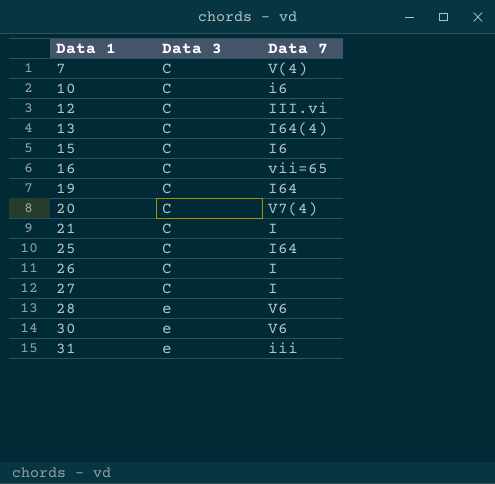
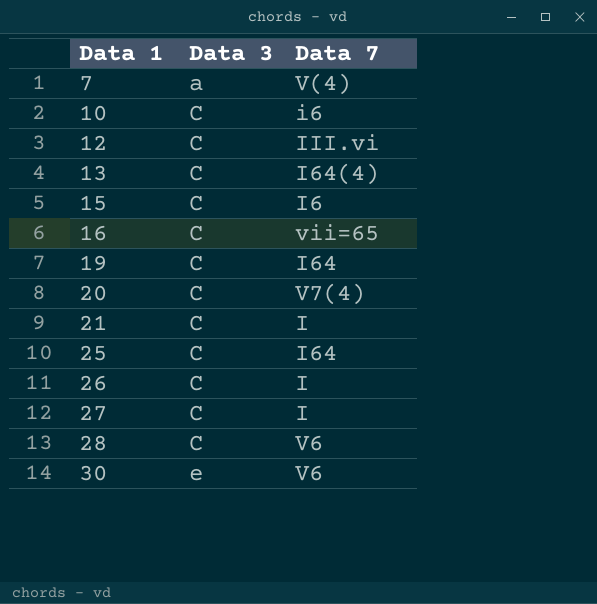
row 31: e | iii -> none
7 | Data 3: C -> a
28 | Data 3: e -> C

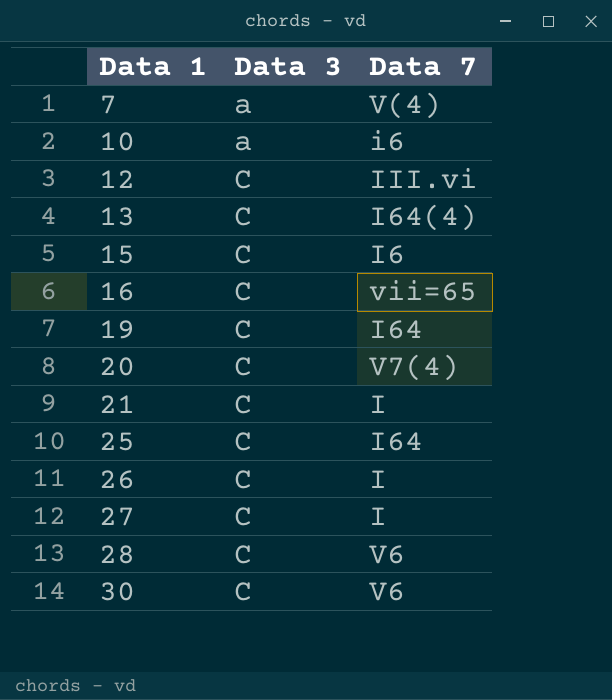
10 | Data 3: C -> a
30 | Data 3: e -> C

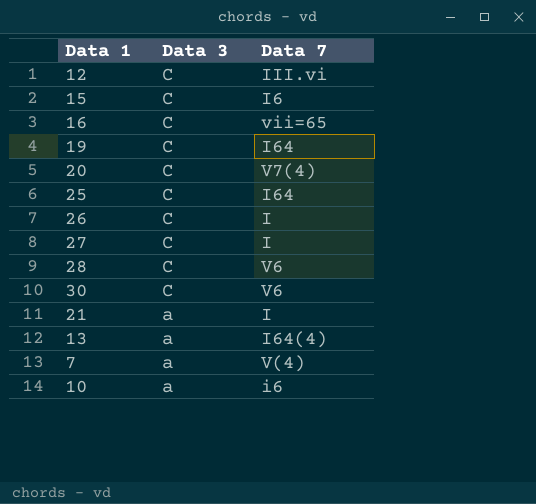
row order: Data 1 ascending -> Data 3 descending
21 | Data 3: C -> a
13 | Data 3: C -> a

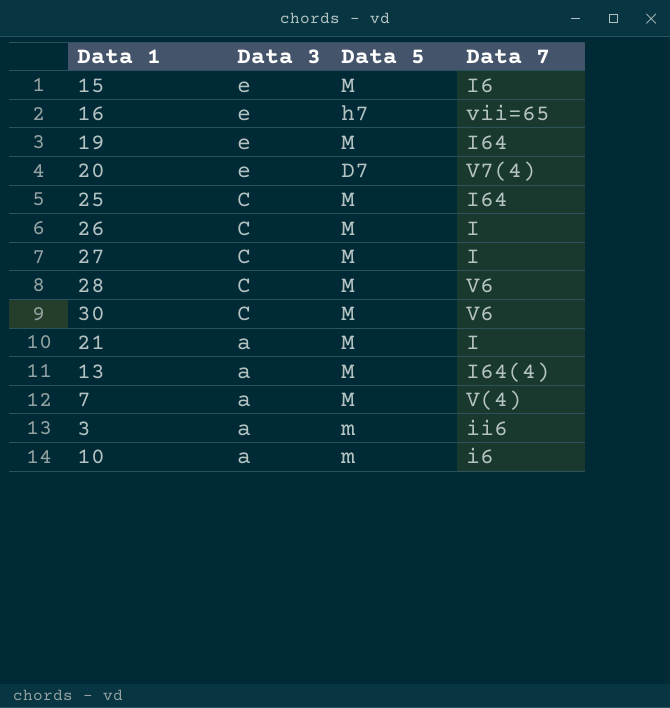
column Data 5 | position: none -> 3
row 12: C | III.vi -> none
15 | Data 3: C -> e
16 | Data 3: C -> e
19 | Data 3: C -> e
20 | Data 3: C -> e
row 3: none -> a | m | ii6

